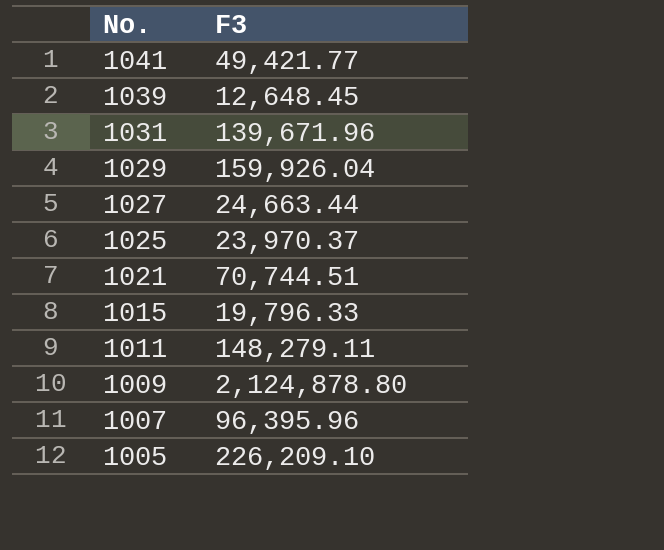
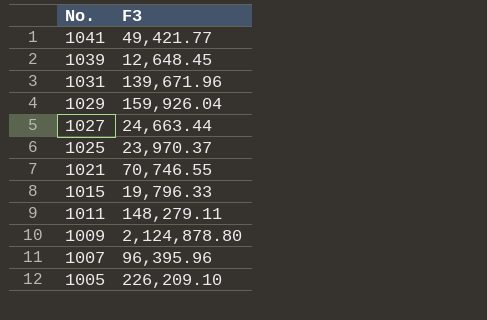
1021 | F3: 70,744.51 -> 70,746.55

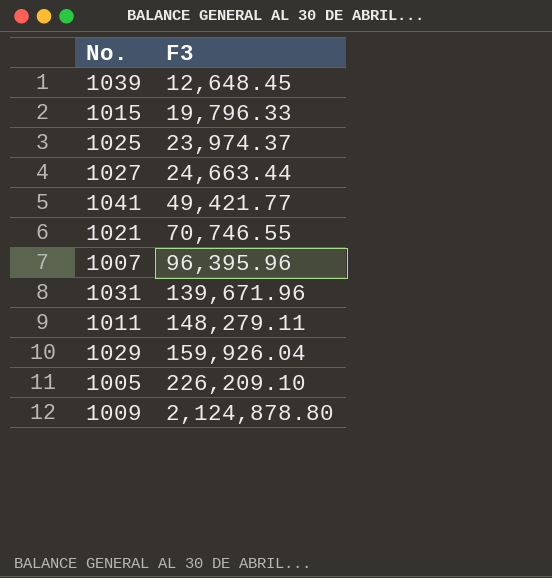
row order: No. descending -> F3 ascending
1025 | F3: 23,970.37 -> 23,974.37

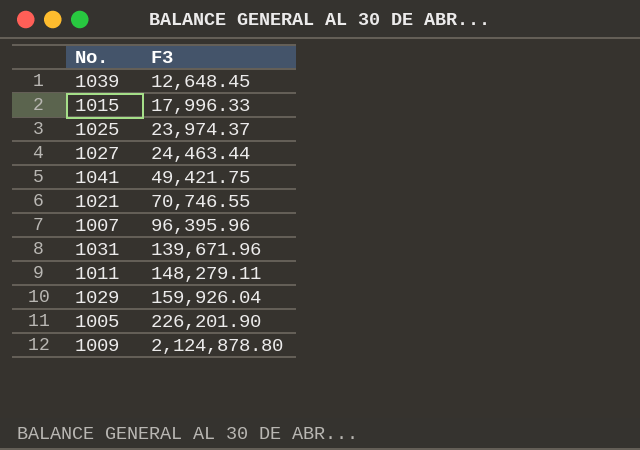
1015 | F3: 19,796.33 -> 17,996.33
1027 | F3: 24,663.44 -> 24,463.44
1041 | F3: 49,421.77 -> 49,421.75
1005 | F3: 226,209.10 -> 226,201.90

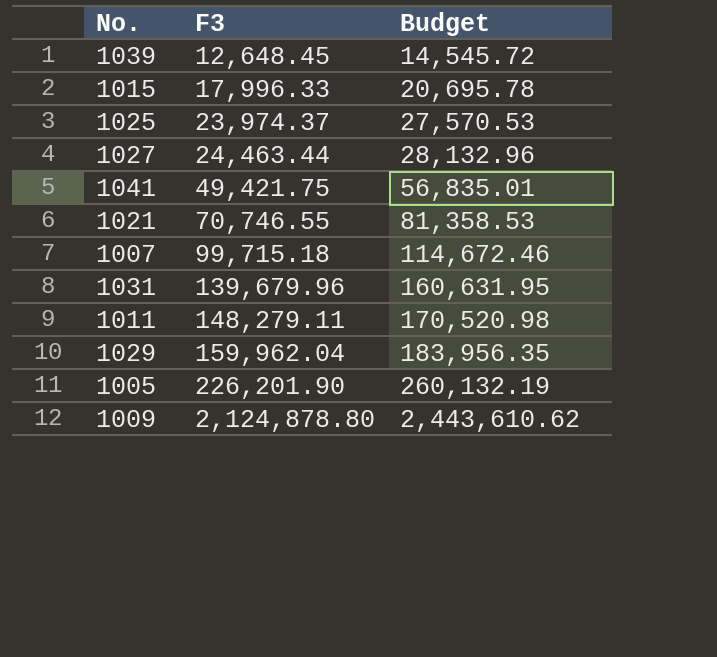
column Budget | formula: none -> [F3] * 1.15
1007 | F3: 96,395.96 -> 99,715.18
1031 | F3: 139,671.96 -> 139,679.96
1029 | F3: 159,926.04 -> 159,962.04

